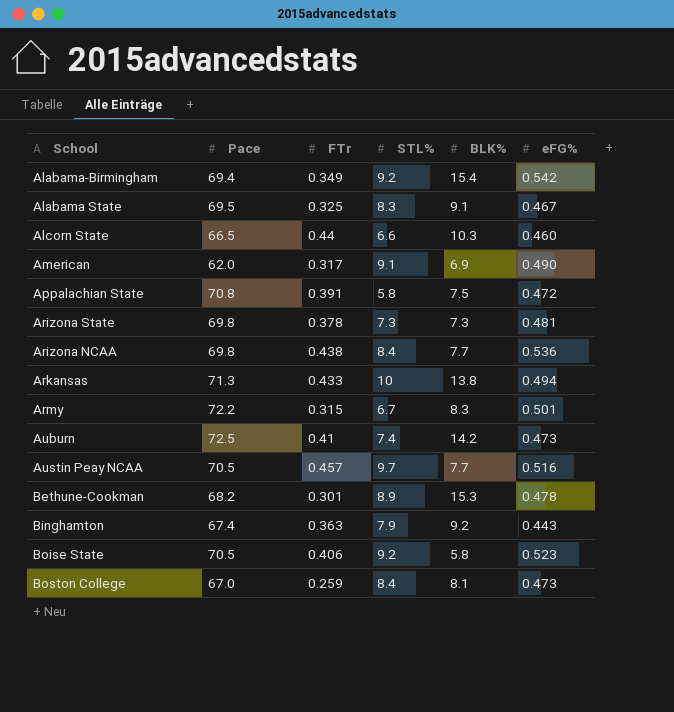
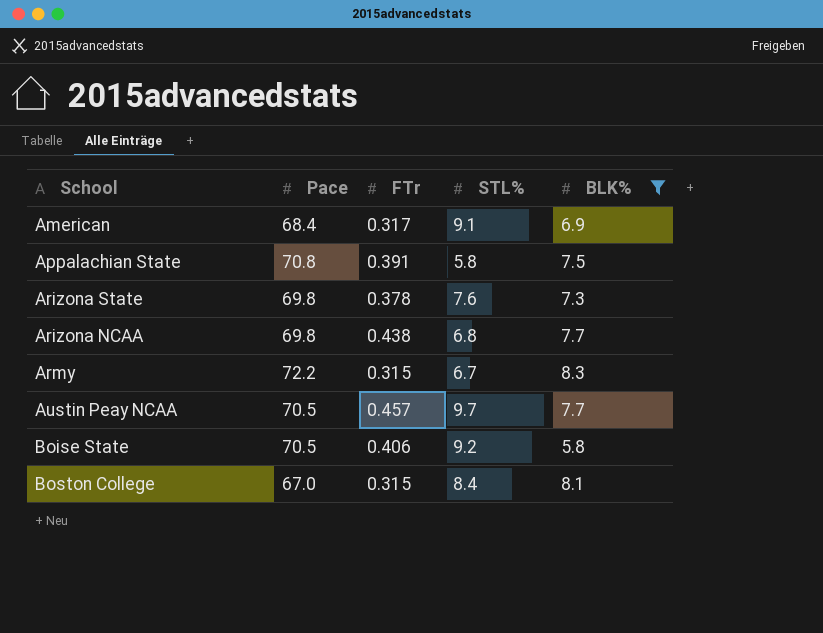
filter: none -> BLK% <= 8.3
column eFG% | position: 6 -> none
American | Pace: 62.0 -> 68.4
Arizona State | STL%: 7.3 -> 7.6
Arizona NCAA | STL%: 8.4 -> 6.8
Boston College | FTr: 0.259 -> 0.315

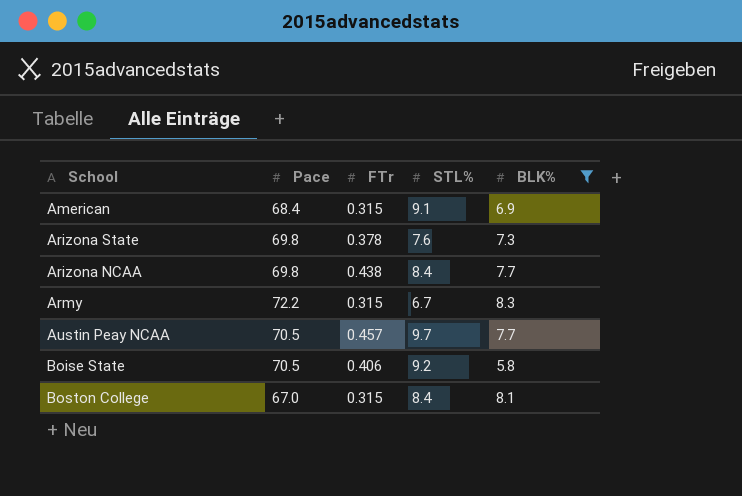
row Appalachian State: 70.8 | 0.391 | 5.8 | 7.5 -> none
American | FTr: 0.317 -> 0.315
Arizona NCAA | STL%: 6.8 -> 8.4

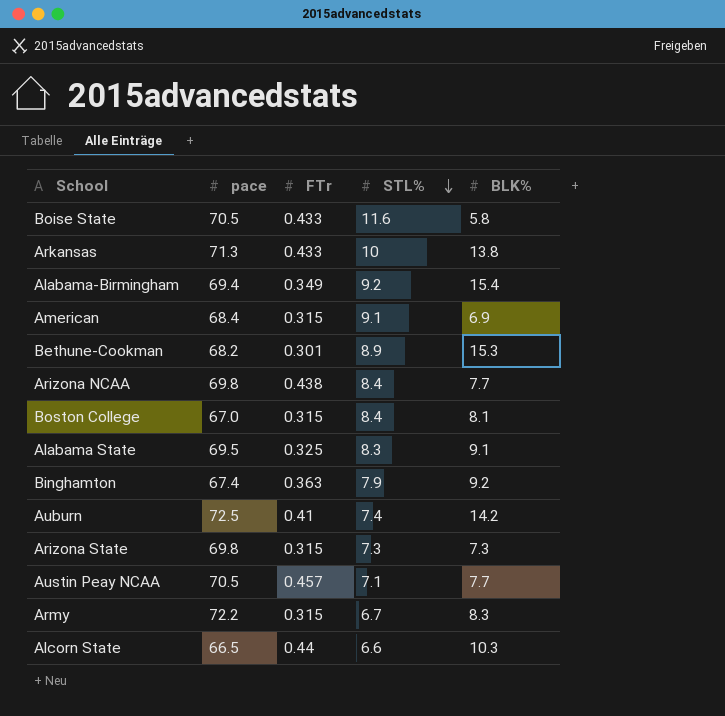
filter: BLK% <= 8.3 -> none
row order: none -> STL% descending
column name: Pace -> pace
Boise State | FTr: 0.406 -> 0.433
Boise State | STL%: 9.2 -> 11.6
Arizona State | FTr: 0.378 -> 0.315
Arizona State | STL%: 7.6 -> 7.3
Austin Peay NCAA | STL%: 9.7 -> 7.1

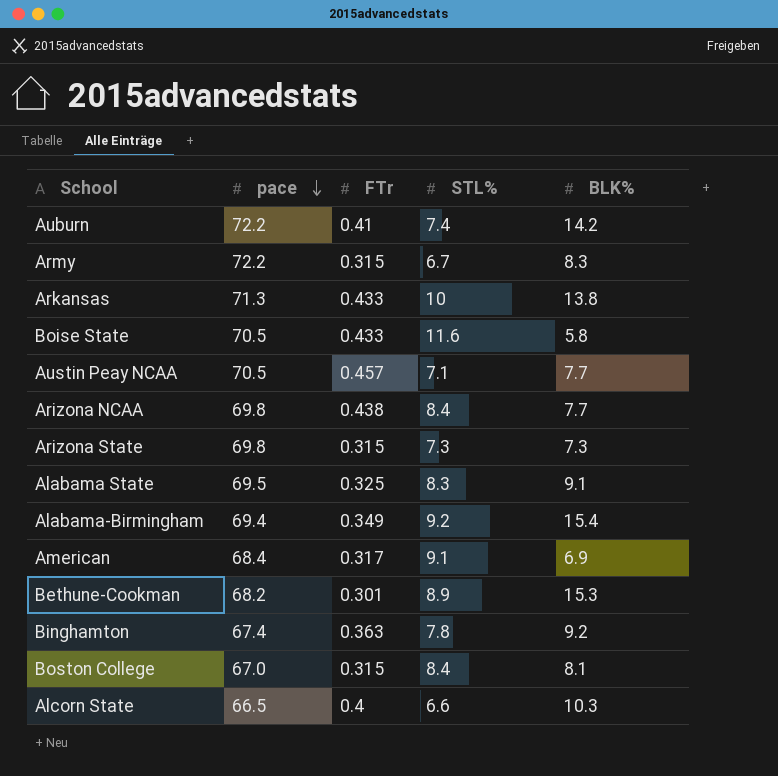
row order: STL% descending -> pace descending
Auburn | pace: 72.5 -> 72.2
American | FTr: 0.315 -> 0.317
Binghamton | STL%: 7.9 -> 7.8
Alcorn State | FTr: 0.44 -> 0.4

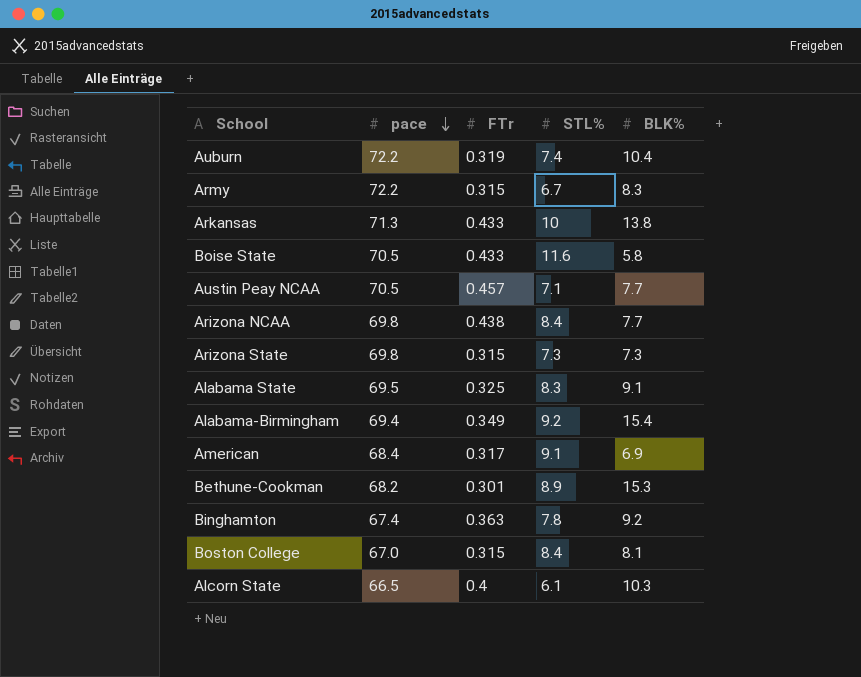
Auburn | FTr: 0.41 -> 0.319
Auburn | BLK%: 14.2 -> 10.4
Alcorn State | STL%: 6.6 -> 6.1

